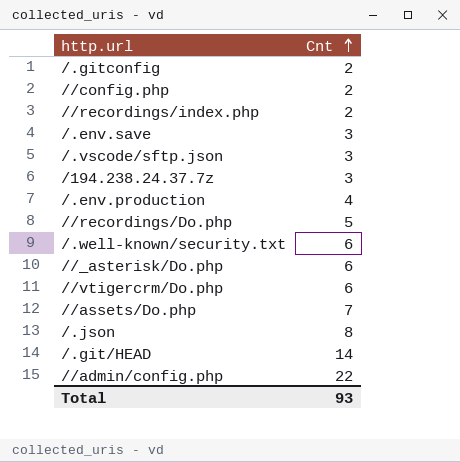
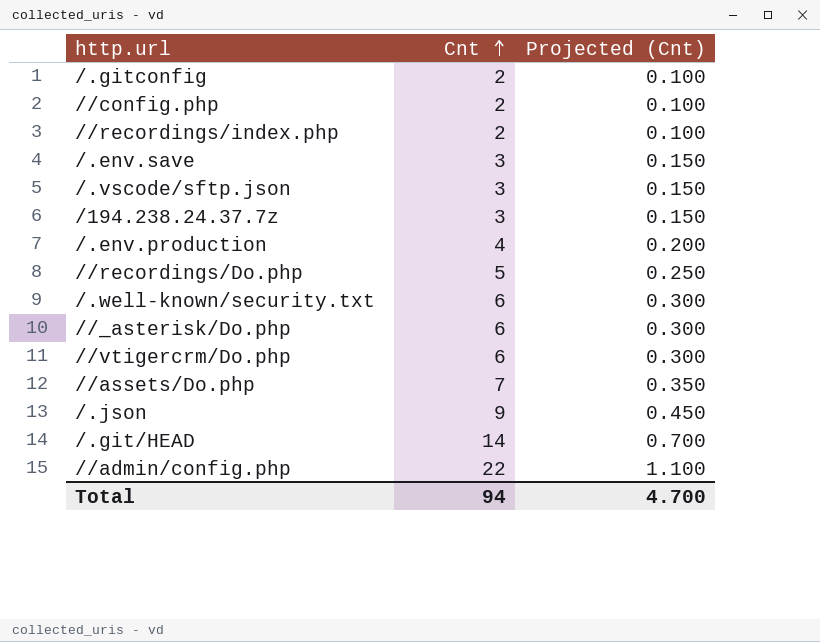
column Projected (Cnt) | formula: none -> [Cnt] * 0.05
/.json | Cnt: 8 -> 9
Total | Cnt: 93 -> 94

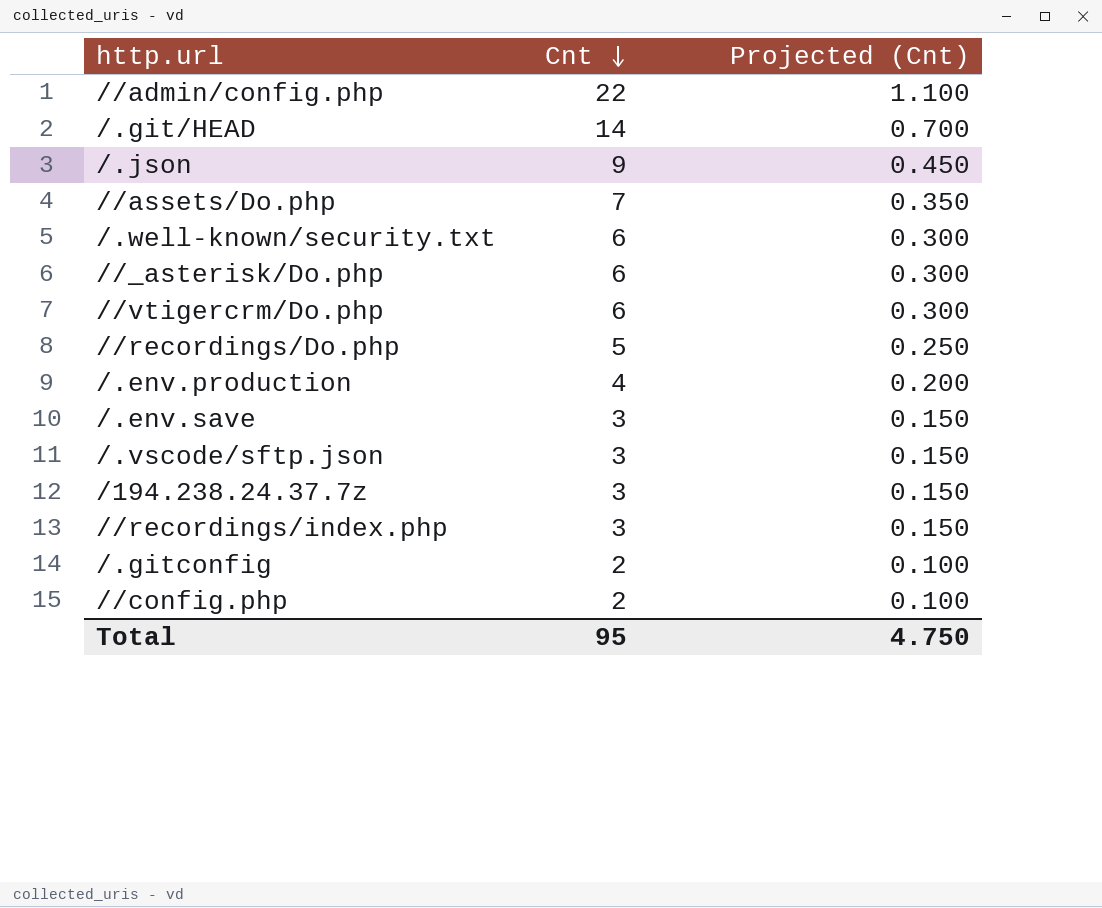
row order: Cnt ascending -> Cnt descending
//recordings/index.php | Cnt: 2 -> 3
//recordings/index.php | Projected (Cnt): 0.100 -> 0.150
Total | Cnt: 94 -> 95
Total | Projected (Cnt): 4.700 -> 4.750

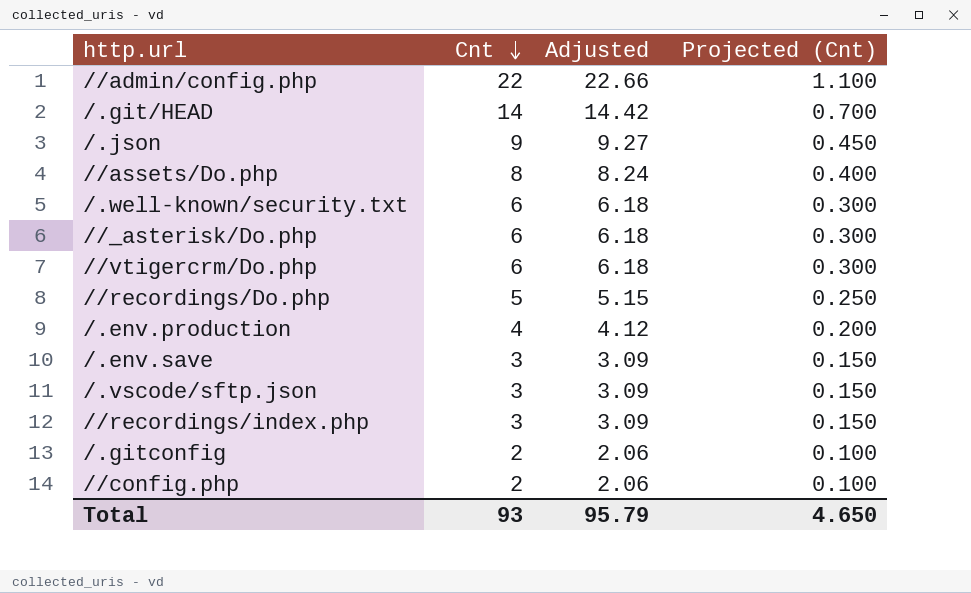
column Adjusted | formula: none -> [Cnt] * 1.03
row /194.238.24.37.7z: 3 | 0.150 -> none
//assets/Do.php | Cnt: 7 -> 8
//assets/Do.php | Projected (Cnt): 0.350 -> 0.400
Total | Cnt: 95 -> 93
Total | Projected (Cnt): 4.750 -> 4.650

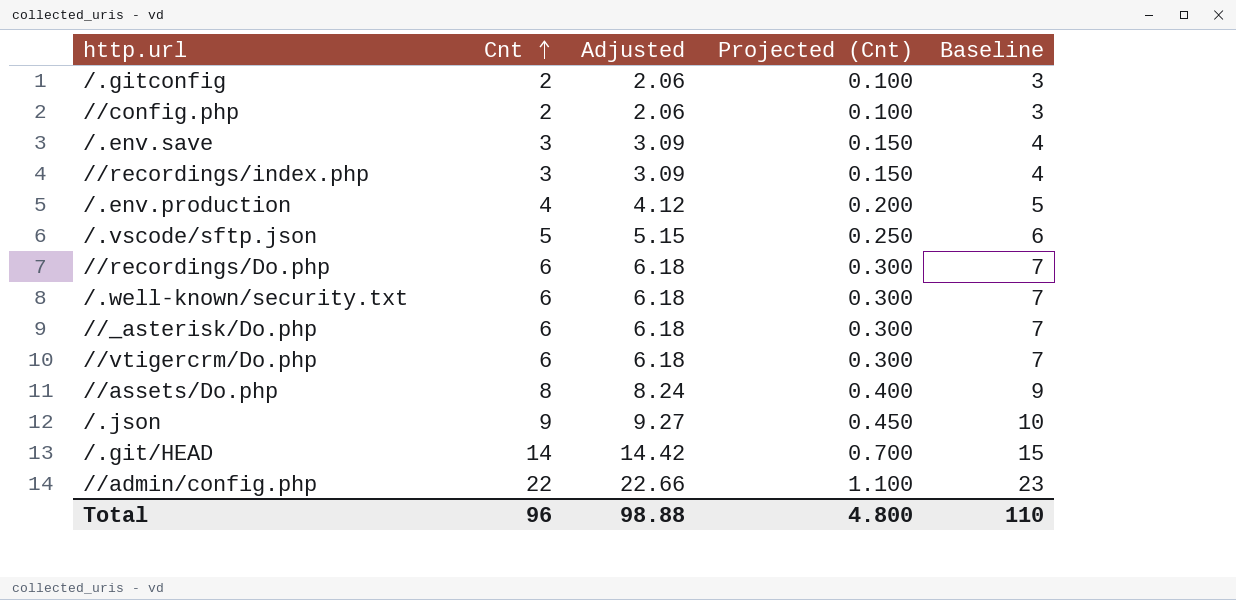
row order: Cnt descending -> Cnt ascending
column Baseline | formula: none -> [Cnt] + 1
/.vscode/sftp.json | Cnt: 3 -> 5
/.vscode/sftp.json | Adjusted: 3.09 -> 5.15
/.vscode/sftp.json | Projected (Cnt): 0.150 -> 0.250
//recordings/Do.php | Cnt: 5 -> 6
//recordings/Do.php | Adjusted: 5.15 -> 6.18
//recordings/Do.php | Projected (Cnt): 0.250 -> 0.300
Total | Cnt: 93 -> 96
Total | Adjusted: 95.79 -> 98.88
Total | Projected (Cnt): 4.650 -> 4.800

